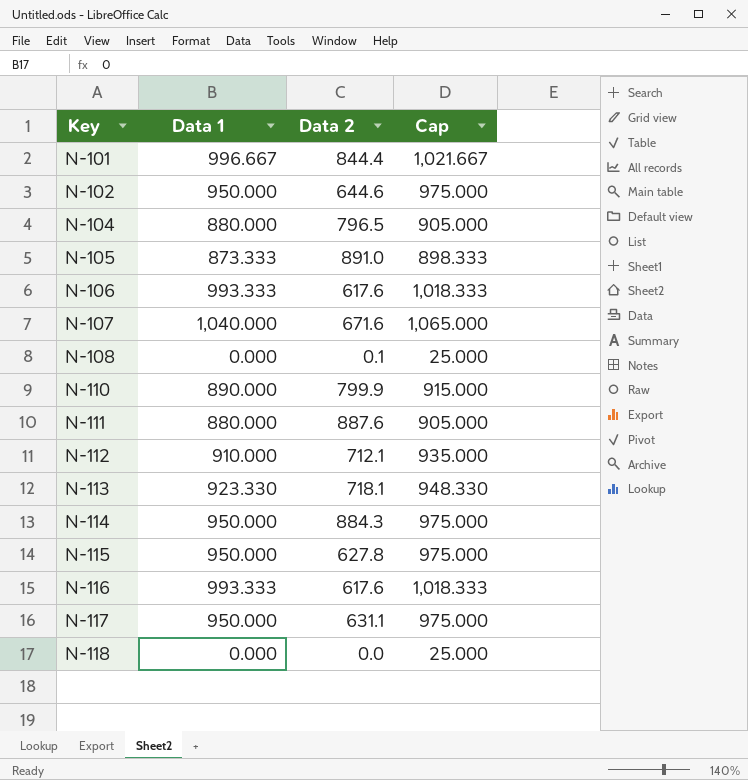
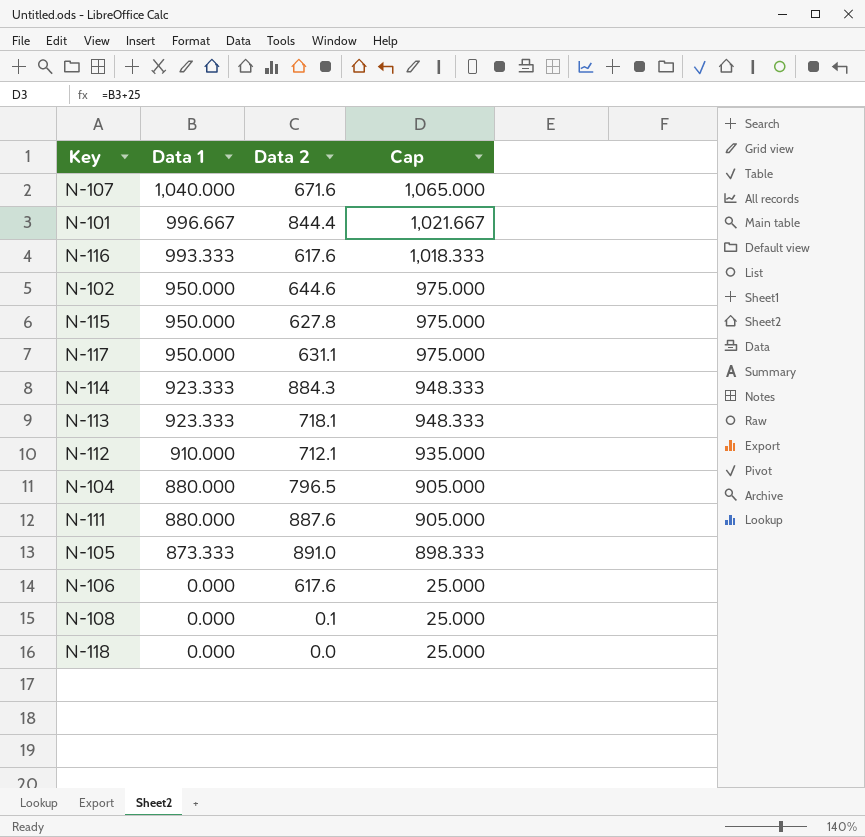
row order: Key ascending -> Data 1 descending
row N-110: 890.000 | 799.9 | 915.000 -> none
N-114 | Data 1: 950.000 -> 923.333
N-114 | Cap: 975.000 -> 948.333
N-113 | Data 1: 923.330 -> 923.333
N-113 | Cap: 948.330 -> 948.333
N-106 | Data 1: 993.333 -> 0.000
N-106 | Cap: 1,018.333 -> 25.000

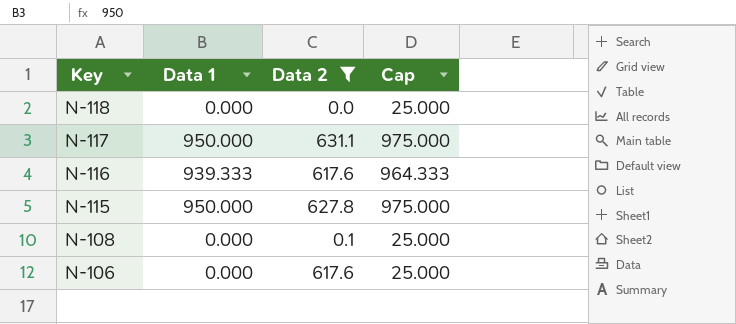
filter: none -> Data 2 <= 631.1
row order: Data 1 descending -> Key descending
N-116 | Data 1: 993.333 -> 939.333
N-116 | Cap: 1,018.333 -> 964.333

